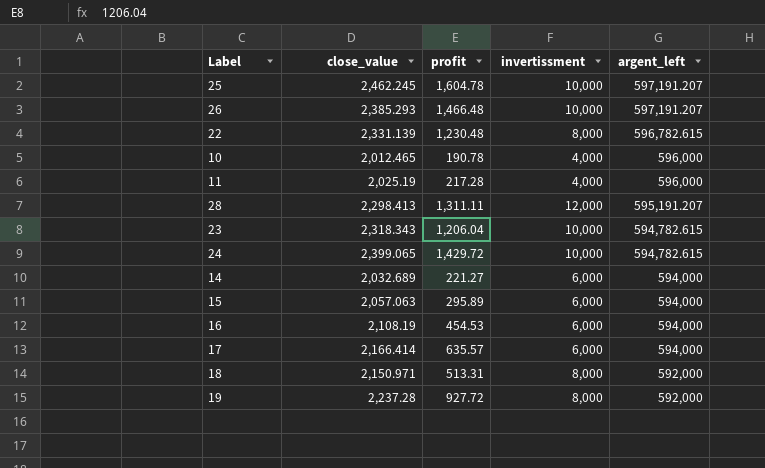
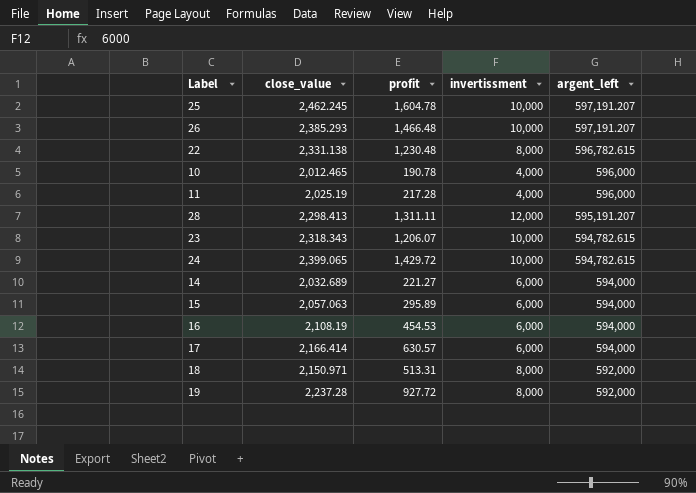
22 | close_value: 2,331.139 -> 2,331.138
23 | profit: 1,206.04 -> 1,206.07
17 | profit: 635.57 -> 630.57

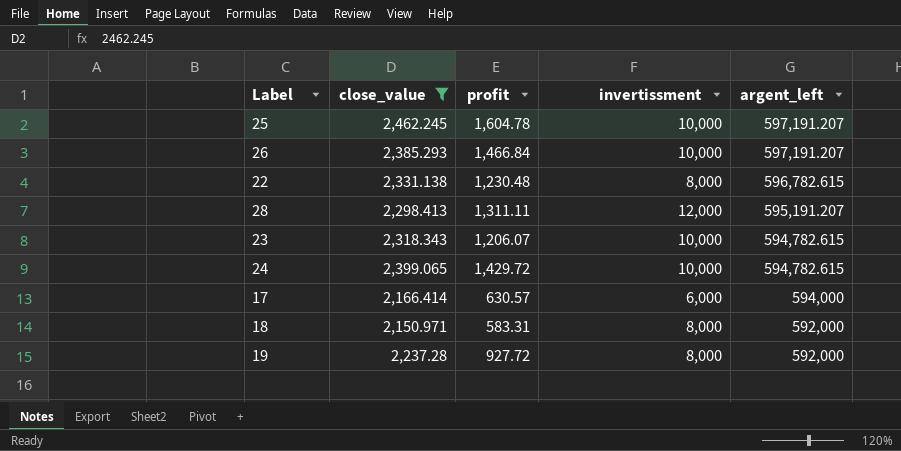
filter: none -> close_value >= 2,150.971
26 | profit: 1,466.48 -> 1,466.84
18 | profit: 513.31 -> 583.31

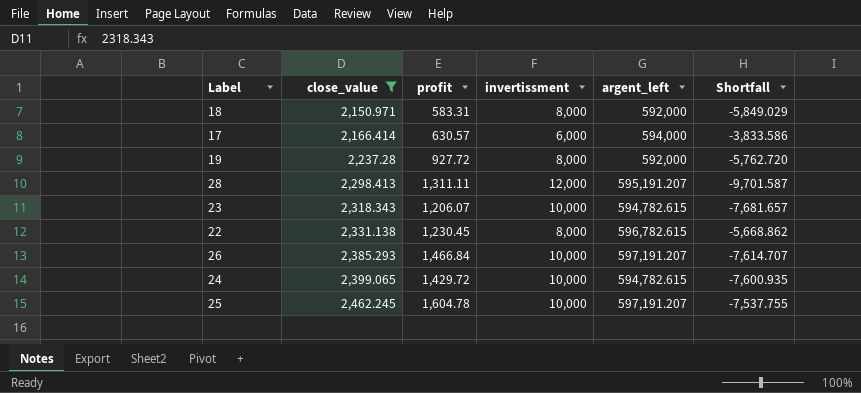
row order: argent_left descending -> close_value ascending
column Shortfall | formula: none -> [close_value] - [invertissment]
22 | profit: 1,230.48 -> 1,230.45

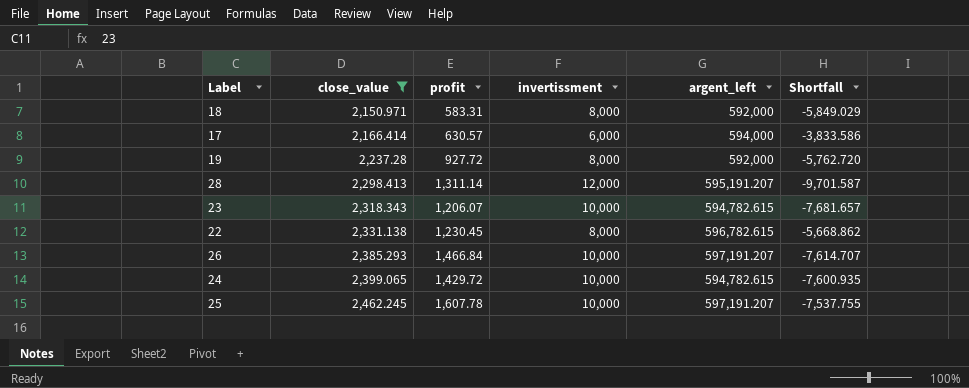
28 | profit: 1,311.11 -> 1,311.14
25 | profit: 1,604.78 -> 1,607.78

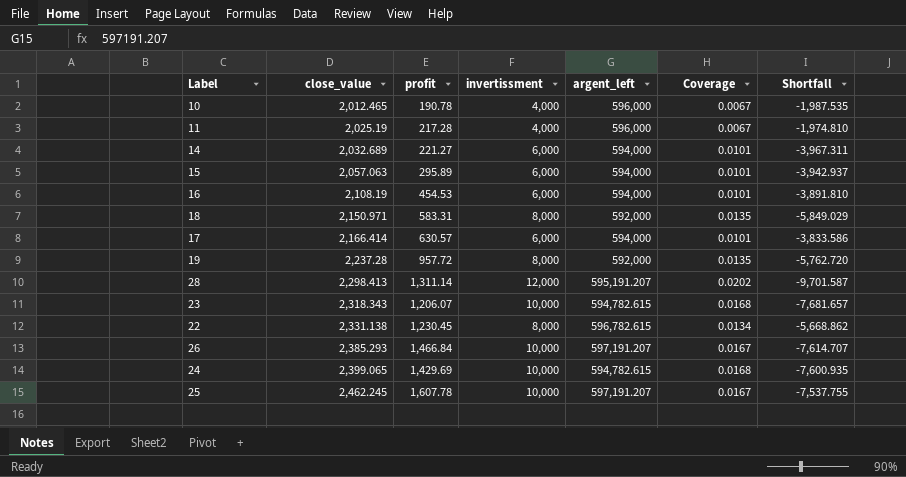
filter: close_value >= 2,150.971 -> none
column Coverage | formula: none -> [invertissment] / [argent_left]
19 | profit: 927.72 -> 957.72
24 | profit: 1,429.72 -> 1,429.69

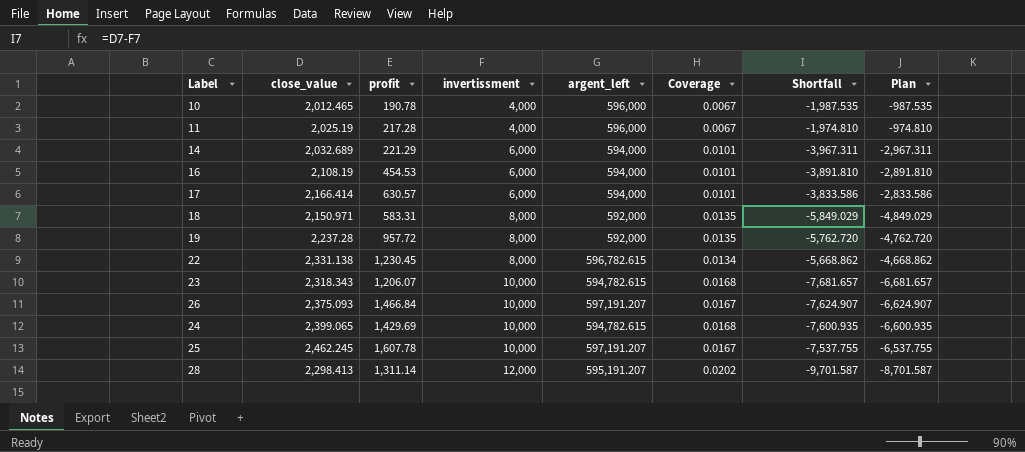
row order: close_value ascending -> invertissment ascending
column Plan | formula: none -> [Shortfall] + 1000
row 15: 2,057.063 | 295.89 | 6,000 | 594,000 | 0.0101 | -3,942.937 -> none
14 | profit: 221.27 -> 221.29
26 | close_value: 2,385.293 -> 2,375.093
26 | Shortfall: -7,614.707 -> -7,624.907

